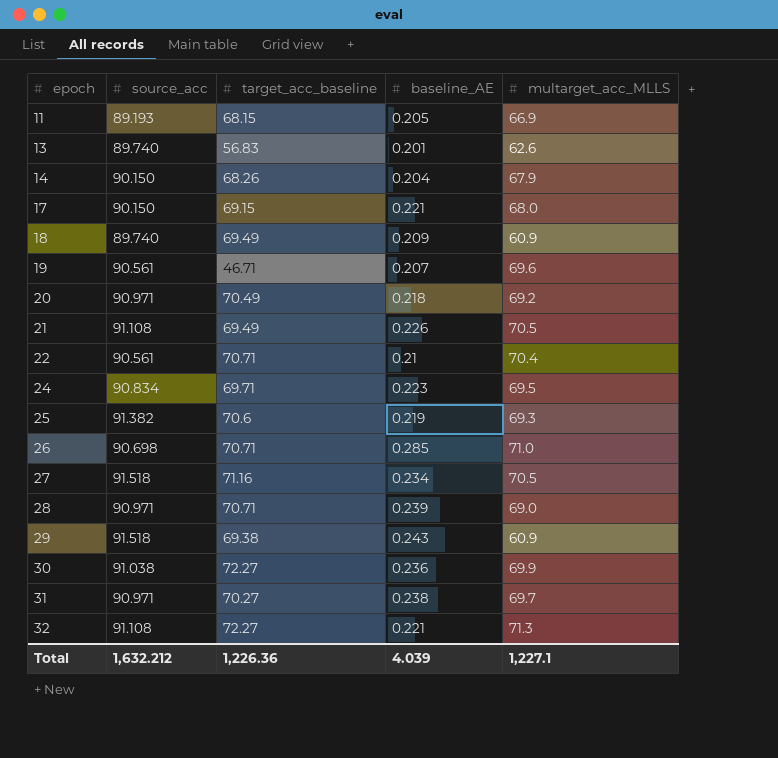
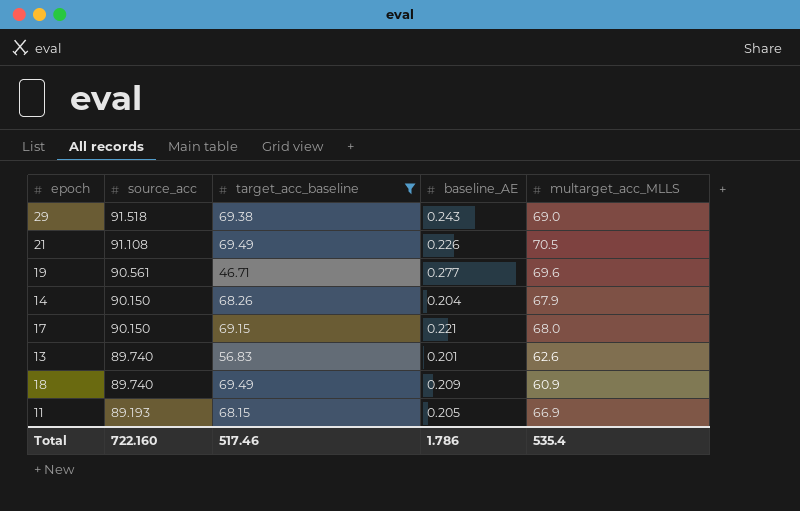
filter: none -> target_acc_baseline <= 69.49
row order: epoch ascending -> source_acc descending
29 | multarget_acc_MLLS: 60.9 -> 69.0
19 | baseline_AE: 0.207 -> 0.277
Total | source_acc: 1,632.212 -> 722.160
Total | target_acc_baseline: 1,226.36 -> 517.46
Total | baseline_AE: 4.039 -> 1.786
Total | multarget_acc_MLLS: 1,227.1 -> 535.4

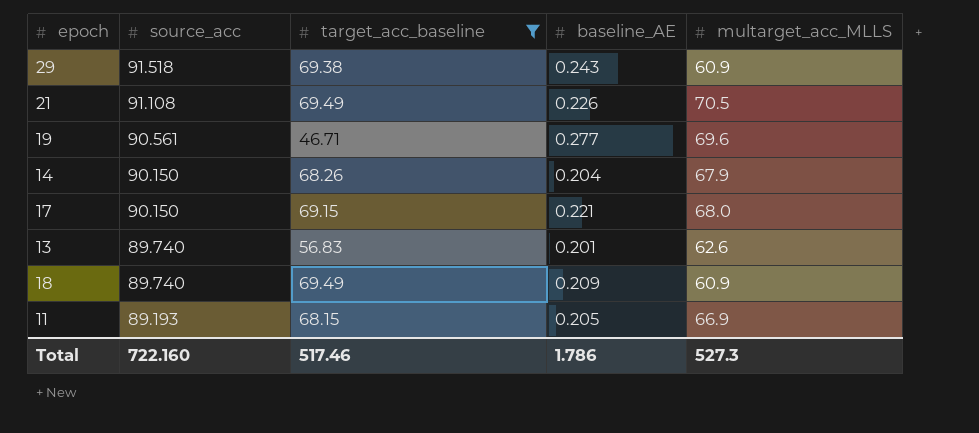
29 | multarget_acc_MLLS: 69.0 -> 60.9
Total | multarget_acc_MLLS: 535.4 -> 527.3

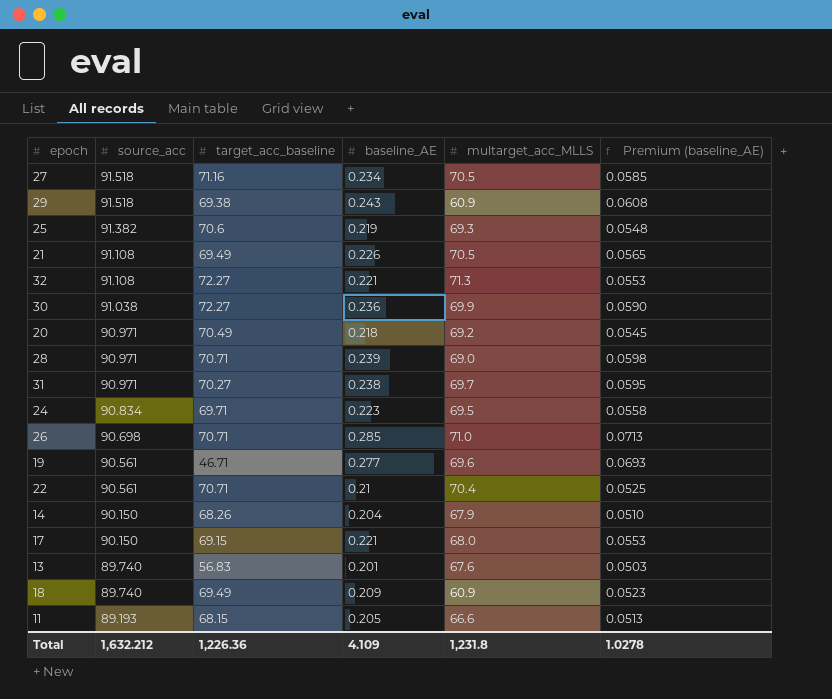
filter: target_acc_baseline <= 69.49 -> none
column Premium (baseline_AE) | formula: none -> [baseline_AE] * 0.25
13 | multarget_acc_MLLS: 62.6 -> 67.6
11 | multarget_acc_MLLS: 66.9 -> 66.6
Total | source_acc: 722.160 -> 1,632.212
Total | target_acc_baseline: 517.46 -> 1,226.36
Total | baseline_AE: 1.786 -> 4.109
Total | multarget_acc_MLLS: 527.3 -> 1,231.8

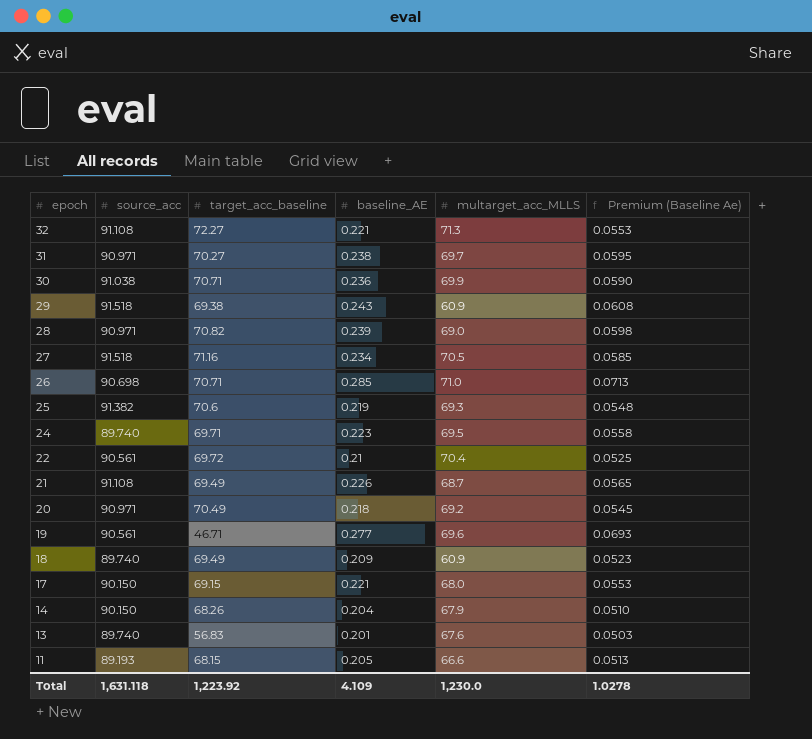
row order: source_acc descending -> epoch descending
column name: Premium (baseline_AE) -> Premium (Baseline Ae)
30 | target_acc_baseline: 72.27 -> 70.71
28 | target_acc_baseline: 70.71 -> 70.82
24 | source_acc: 90.834 -> 89.740
22 | target_acc_baseline: 70.71 -> 69.72
21 | multarget_acc_MLLS: 70.5 -> 68.7
Total | source_acc: 1,632.212 -> 1,631.118
Total | target_acc_baseline: 1,226.36 -> 1,223.92
Total | multarget_acc_MLLS: 1,231.8 -> 1,230.0

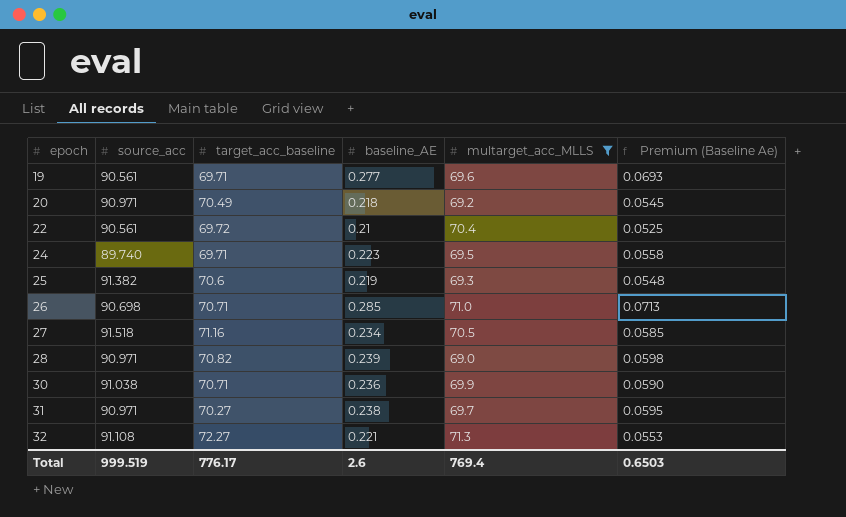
filter: none -> multarget_acc_MLLS >= 69.0
row order: epoch descending -> epoch ascending
19 | target_acc_baseline: 46.71 -> 69.71
Total | source_acc: 1,631.118 -> 999.519
Total | target_acc_baseline: 1,223.92 -> 776.17
Total | baseline_AE: 4.109 -> 2.6
Total | multarget_acc_MLLS: 1,230.0 -> 769.4
Total | Premium (Baseline Ae): 1.0278 -> 0.6503

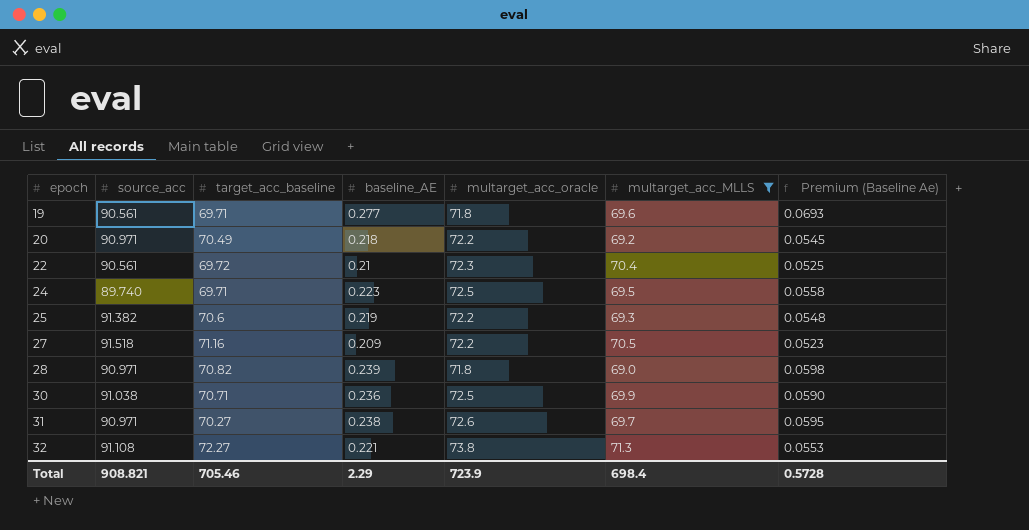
column multarget_acc_oracle | position: none -> 5
row 26: 90.698 | 70.71 | 0.285 | 71.0 | 0.0713 -> none
27 | baseline_AE: 0.234 -> 0.209
27 | Premium (Baseline Ae): 0.0585 -> 0.0523
Total | source_acc: 999.519 -> 908.821
Total | target_acc_baseline: 776.17 -> 705.46
Total | baseline_AE: 2.6 -> 2.29
Total | multarget_acc_MLLS: 769.4 -> 698.4
Total | Premium (Baseline Ae): 0.6503 -> 0.5728

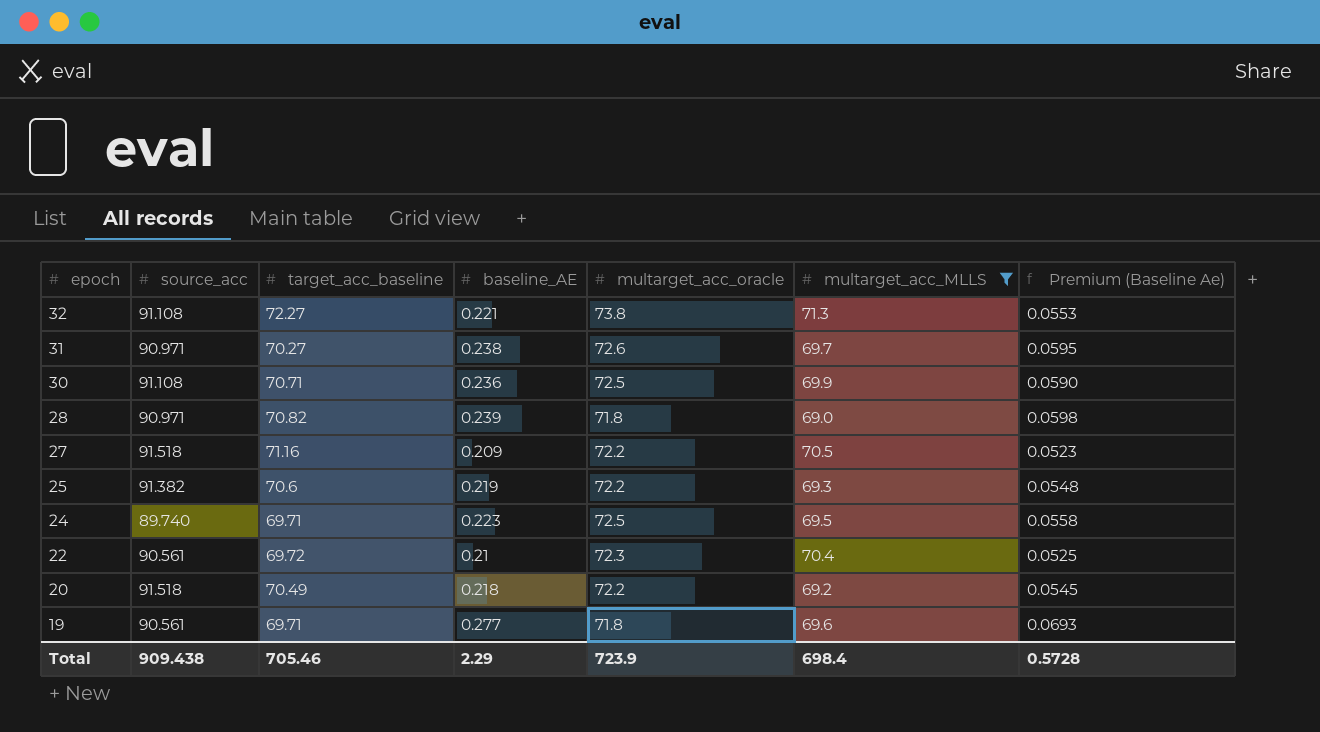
row order: epoch ascending -> epoch descending
30 | source_acc: 91.038 -> 91.108
20 | source_acc: 90.971 -> 91.518
Total | source_acc: 908.821 -> 909.438

